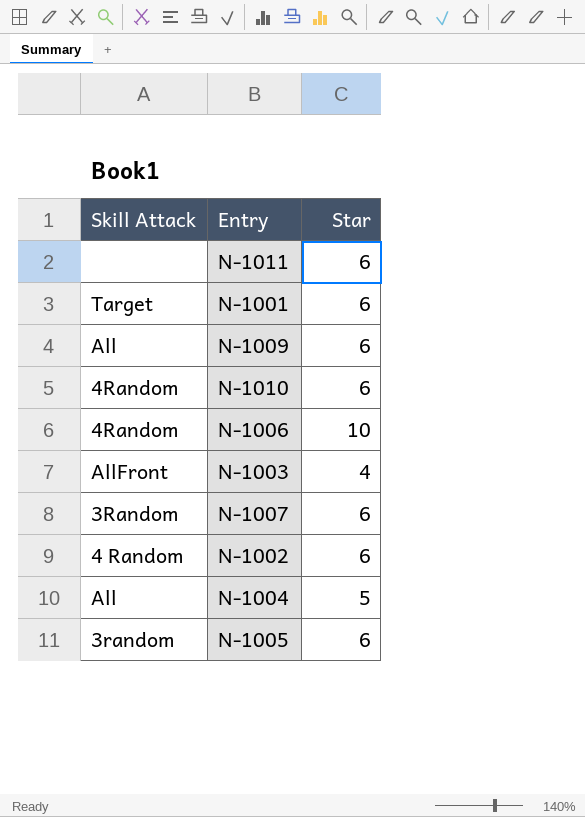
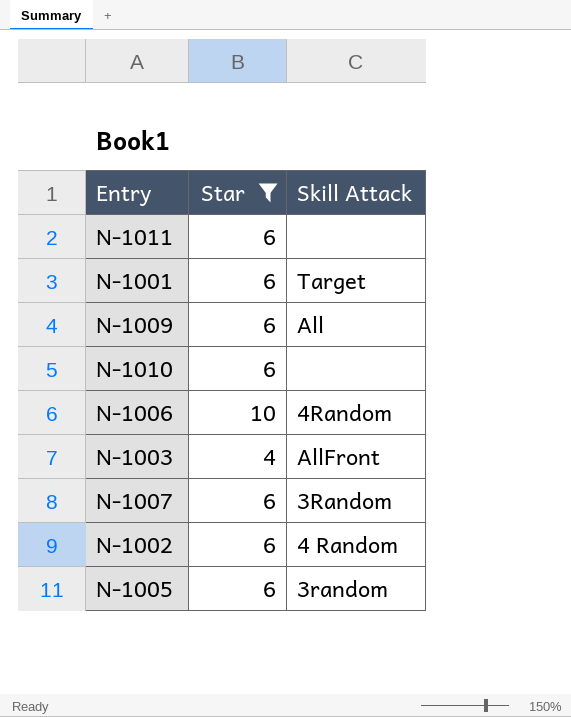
filter: none -> Star != 5
column Skill Attack | position: 1 -> 3
N-1010 | Skill Attack: 4Random -> none

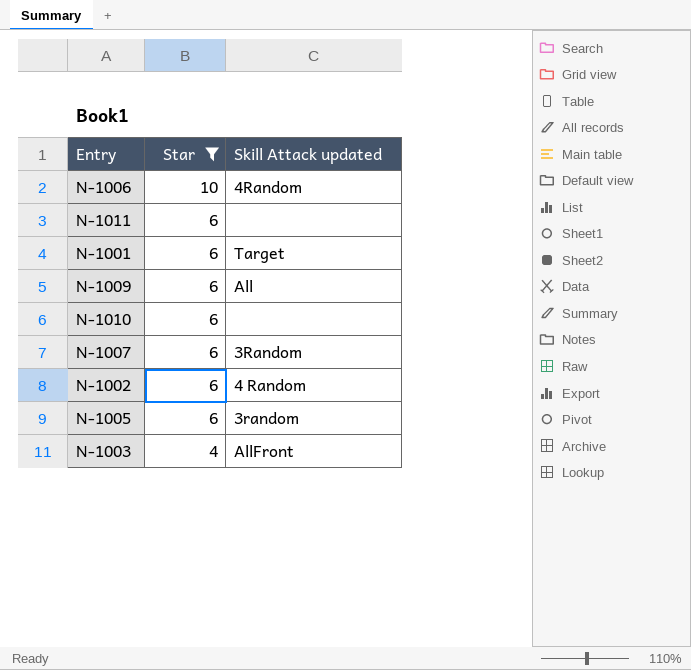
row order: none -> Star descending
column name: Skill Attack -> Skill Attack updated

